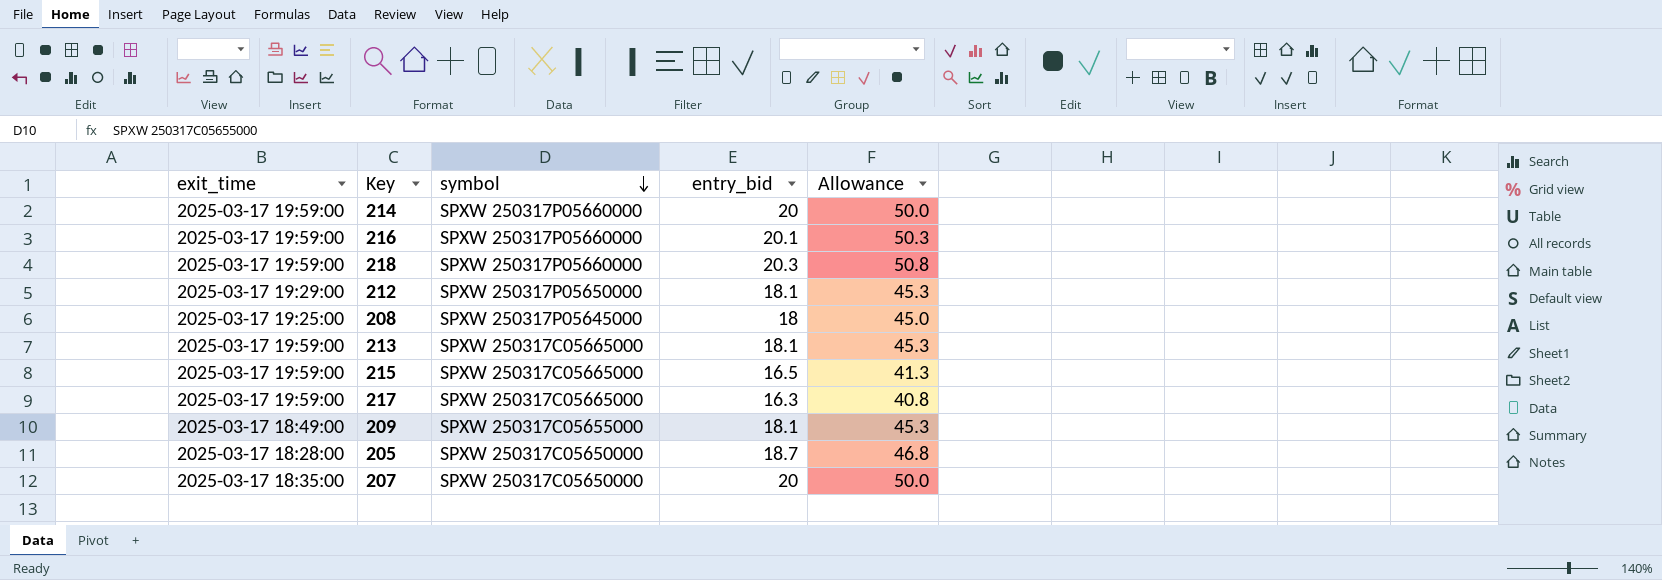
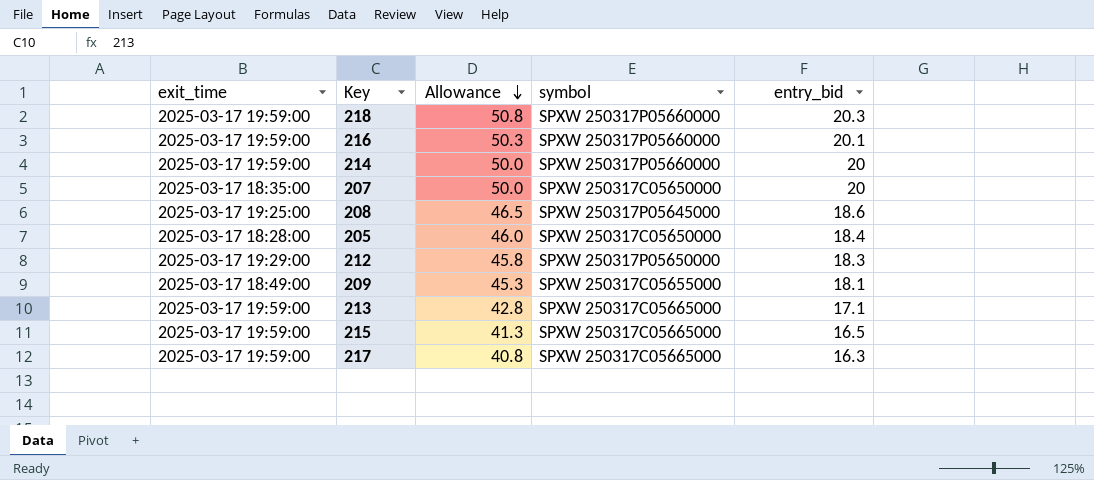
row order: symbol descending -> Allowance descending
column Allowance | position: 5 -> 3
208 | Allowance: 45.0 -> 46.5
208 | entry_bid: 18 -> 18.6
205 | Allowance: 46.8 -> 46.0
205 | entry_bid: 18.7 -> 18.4
212 | Allowance: 45.3 -> 45.8
212 | entry_bid: 18.1 -> 18.3
213 | Allowance: 45.3 -> 42.8
213 | entry_bid: 18.1 -> 17.1

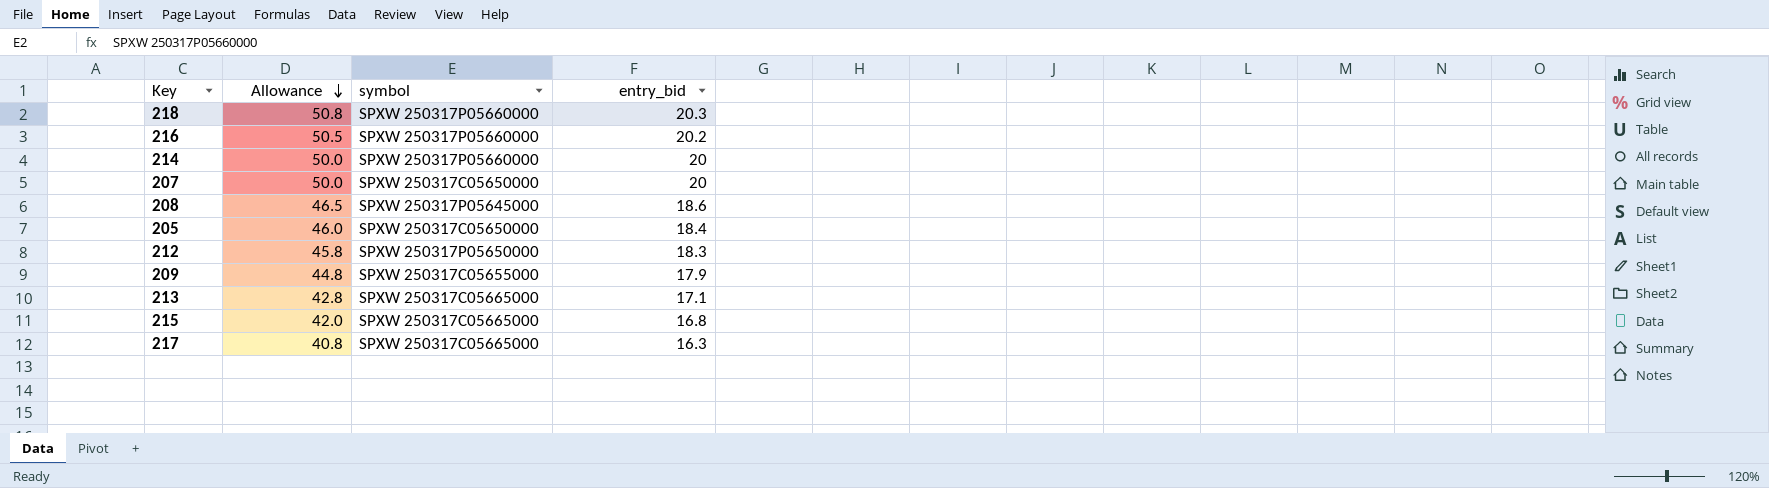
column exit_time | position: 1 -> none
216 | Allowance: 50.3 -> 50.5
216 | entry_bid: 20.1 -> 20.2
209 | Allowance: 45.3 -> 44.8
209 | entry_bid: 18.1 -> 17.9
215 | Allowance: 41.3 -> 42.0
215 | entry_bid: 16.5 -> 16.8

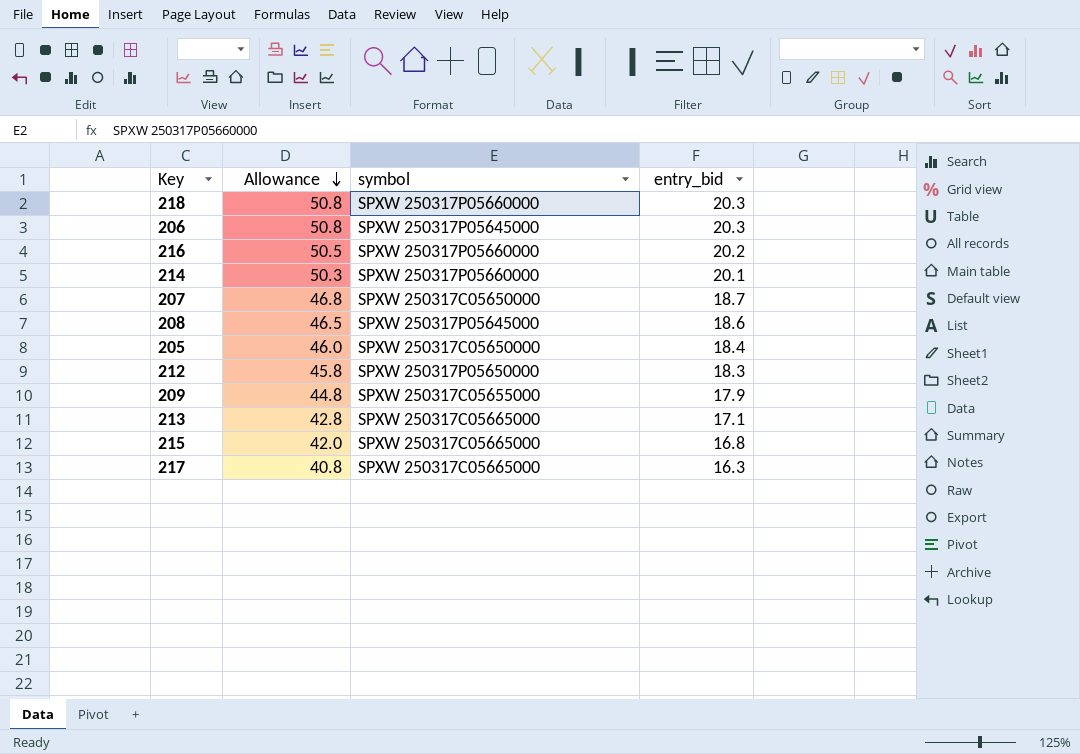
row 206: none -> 50.8 | SPXW 250317P05645000 | 20.3
214 | Allowance: 50.0 -> 50.3
214 | entry_bid: 20 -> 20.1
207 | Allowance: 50.0 -> 46.8
207 | entry_bid: 20 -> 18.7

